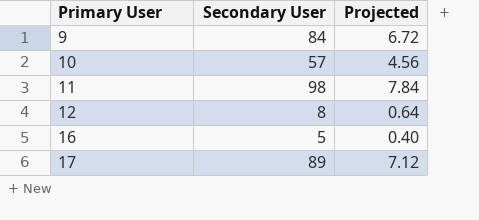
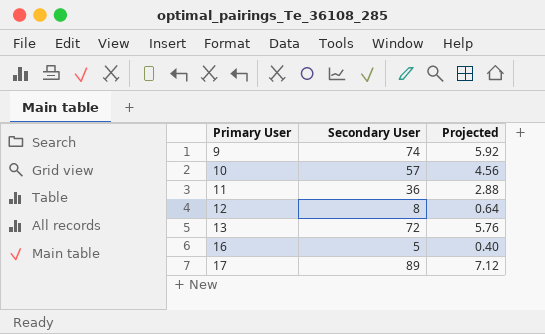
9 | Secondary User: 84 -> 74
9 | Projected: 6.72 -> 5.92
11 | Secondary User: 98 -> 36
11 | Projected: 7.84 -> 2.88
row 13: none -> 72 | 5.76

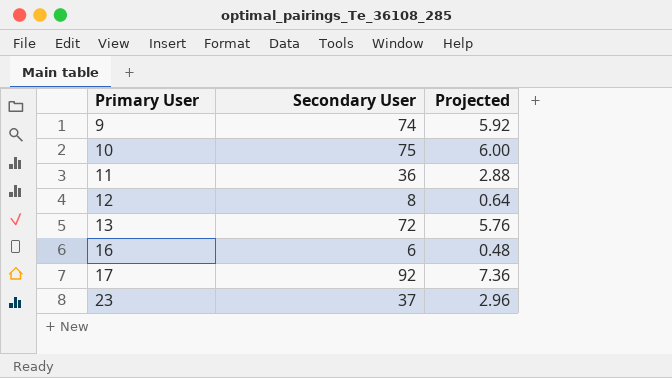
10 | Secondary User: 57 -> 75
10 | Projected: 4.56 -> 6.00
16 | Secondary User: 5 -> 6
16 | Projected: 0.40 -> 0.48
17 | Secondary User: 89 -> 92
17 | Projected: 7.12 -> 7.36
row 23: none -> 37 | 2.96

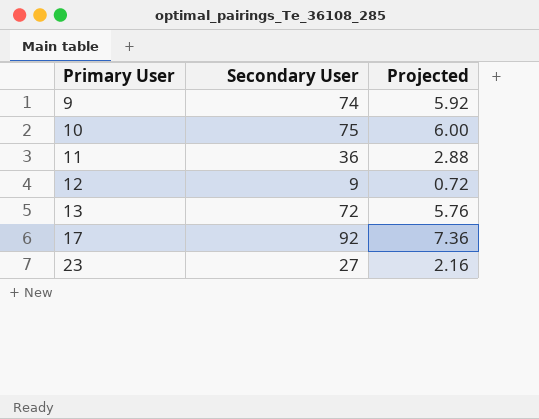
row 16: 6 | 0.48 -> none
12 | Secondary User: 8 -> 9
12 | Projected: 0.64 -> 0.72
23 | Secondary User: 37 -> 27
23 | Projected: 2.96 -> 2.16

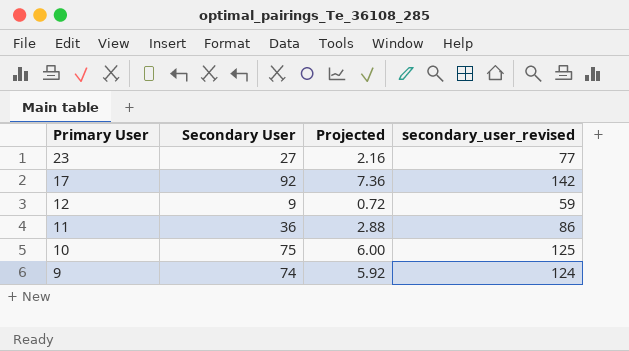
row order: Primary User ascending -> Primary User descending
column secondary_user_revised | formula: none -> [Secondary User] + 50
row 13: 72 | 5.76 -> none

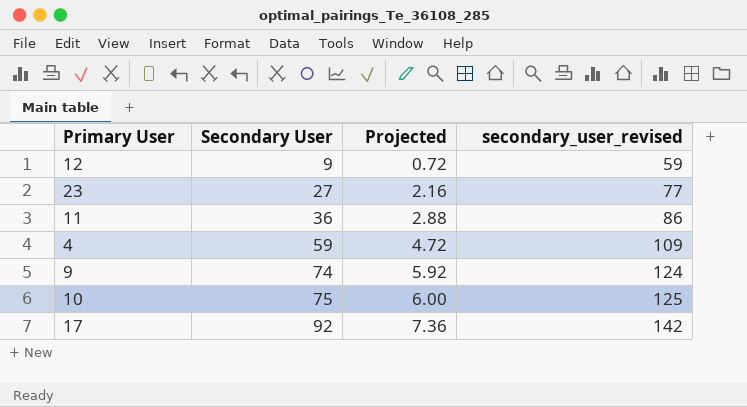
row order: Primary User descending -> Secondary User ascending
row 4: none -> 59 | 4.72 | 109

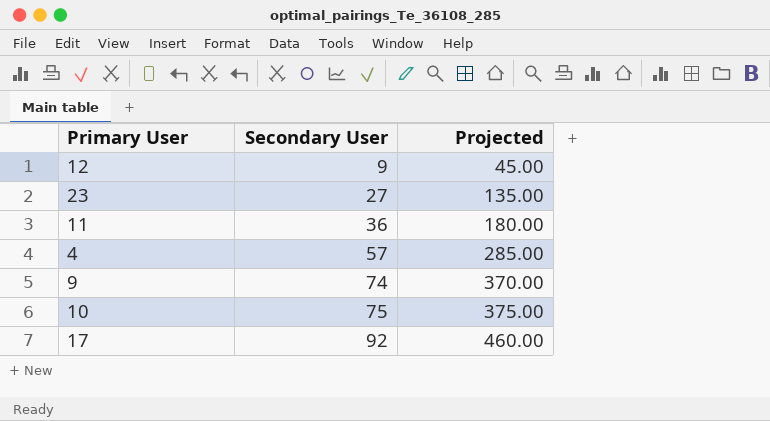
column secondary_user_revised | formula: [Secondary User] + 50 -> none
column Projected | formula: [Secondary User] * 0.08 -> [Secondary User] * 5
4 | Secondary User: 59 -> 57

